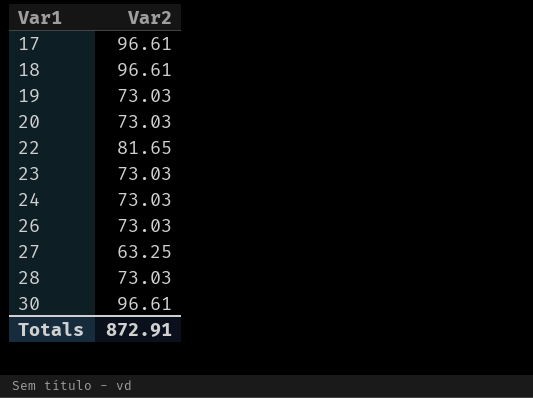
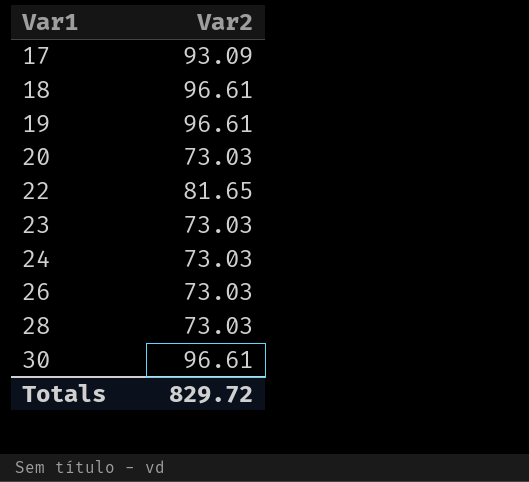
row 27: 63.25 -> none
17 | Var2: 96.61 -> 93.09
19 | Var2: 73.03 -> 96.61
Totals | Var2: 872.91 -> 829.72

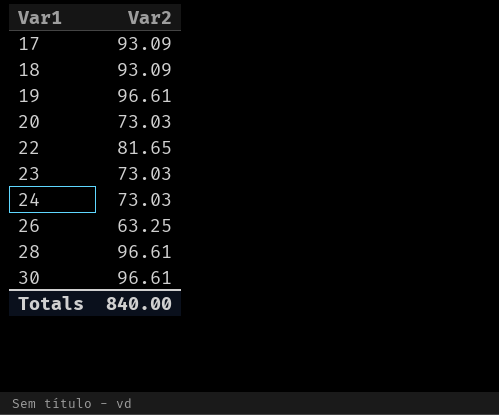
18 | Var2: 96.61 -> 93.09
26 | Var2: 73.03 -> 63.25
28 | Var2: 73.03 -> 96.61
Totals | Var2: 829.72 -> 840.00

